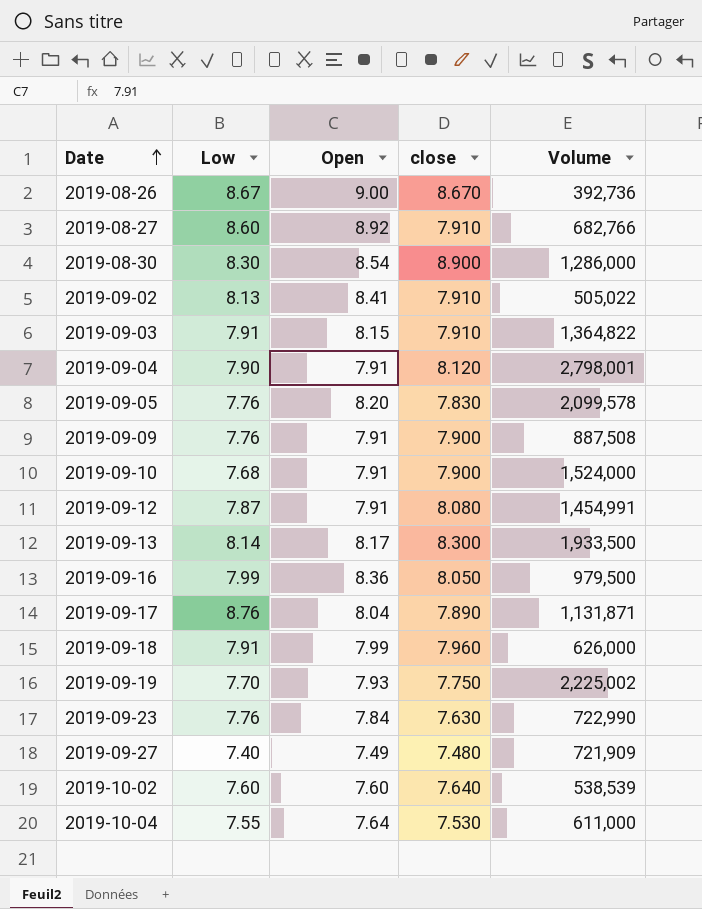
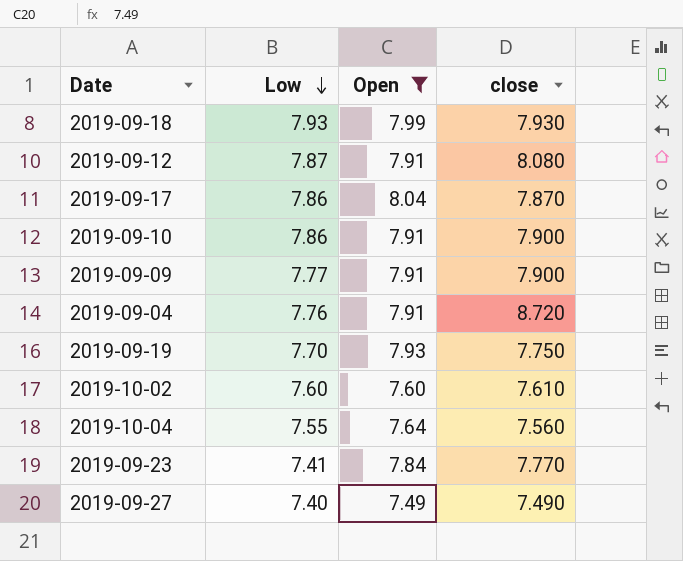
filter: none -> Open <= 8.04
row order: Date ascending -> Low descending
column Volume | position: 5 -> none
2019-09-18 | Low: 7.91 -> 7.93
2019-09-18 | close: 7.960 -> 7.930
2019-09-17 | Low: 8.76 -> 7.86
2019-09-17 | close: 7.890 -> 7.870
2019-09-10 | Low: 7.68 -> 7.86
2019-09-09 | Low: 7.76 -> 7.77
2019-09-04 | Low: 7.90 -> 7.76
2019-09-04 | close: 8.120 -> 8.720
2019-10-02 | close: 7.640 -> 7.610
2019-10-04 | close: 7.530 -> 7.560
2019-09-23 | Low: 7.76 -> 7.41
2019-09-23 | close: 7.630 -> 7.770
2019-09-27 | close: 7.480 -> 7.490

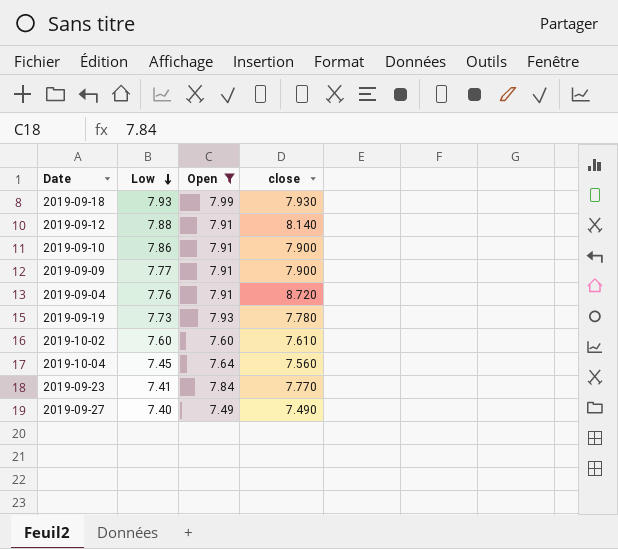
row 2019-09-17: 7.86 | 8.04 | 7.870 -> none
2019-09-12 | Low: 7.87 -> 7.88
2019-09-12 | close: 8.080 -> 8.140
2019-09-19 | Low: 7.70 -> 7.73
2019-09-19 | close: 7.750 -> 7.780
2019-10-04 | Low: 7.55 -> 7.45

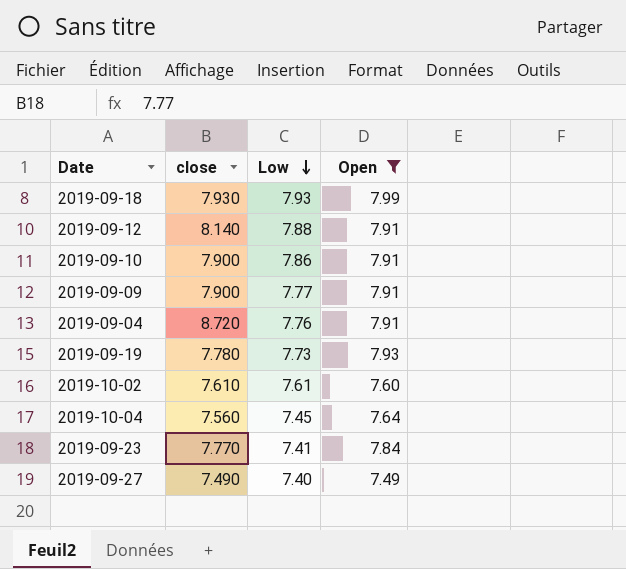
column close | position: 4 -> 2
2019-10-02 | Low: 7.60 -> 7.61

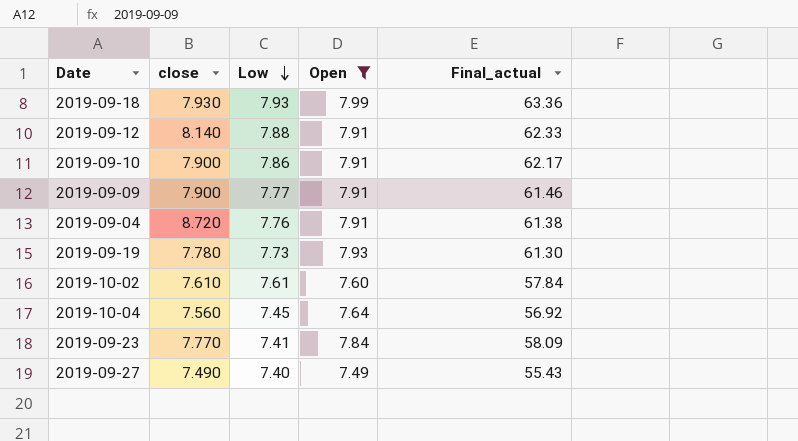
column Final_actual | formula: none -> [Low] * [Open]

